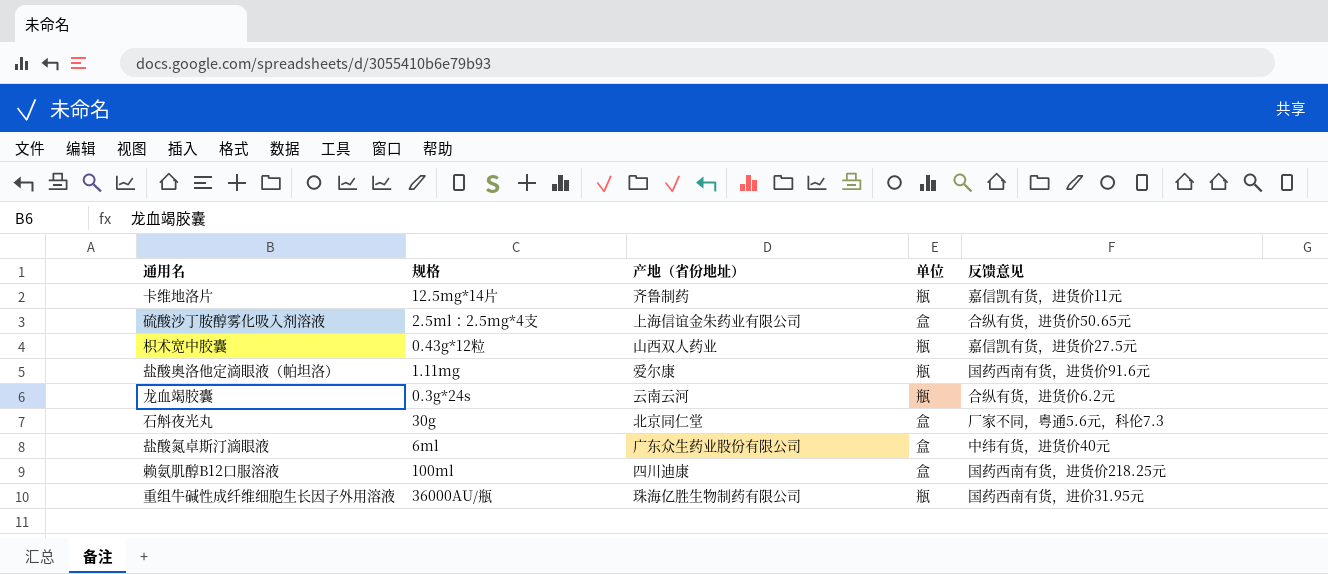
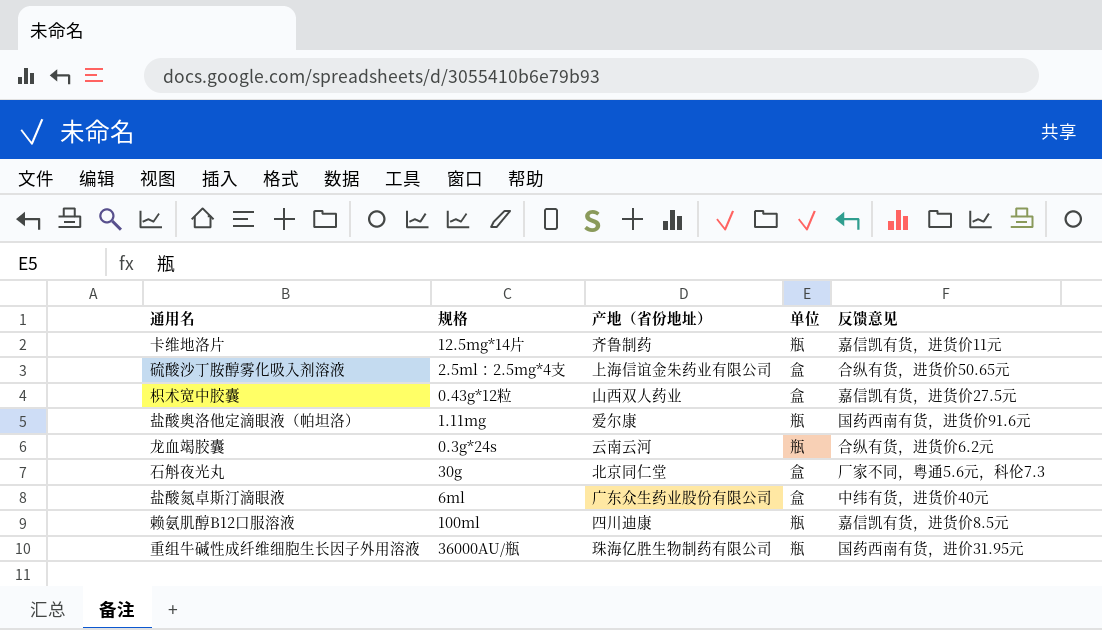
枳术宽中胶囊 | 单位: 瓶 -> 盒
赖氨肌醇B12口服溶液 | 单位: 盒 -> 瓶
赖氨肌醇B12口服溶液 | 反馈意见: 国药西南有货，进货价218.25元 -> 嘉信凯有货，进货价8.5元

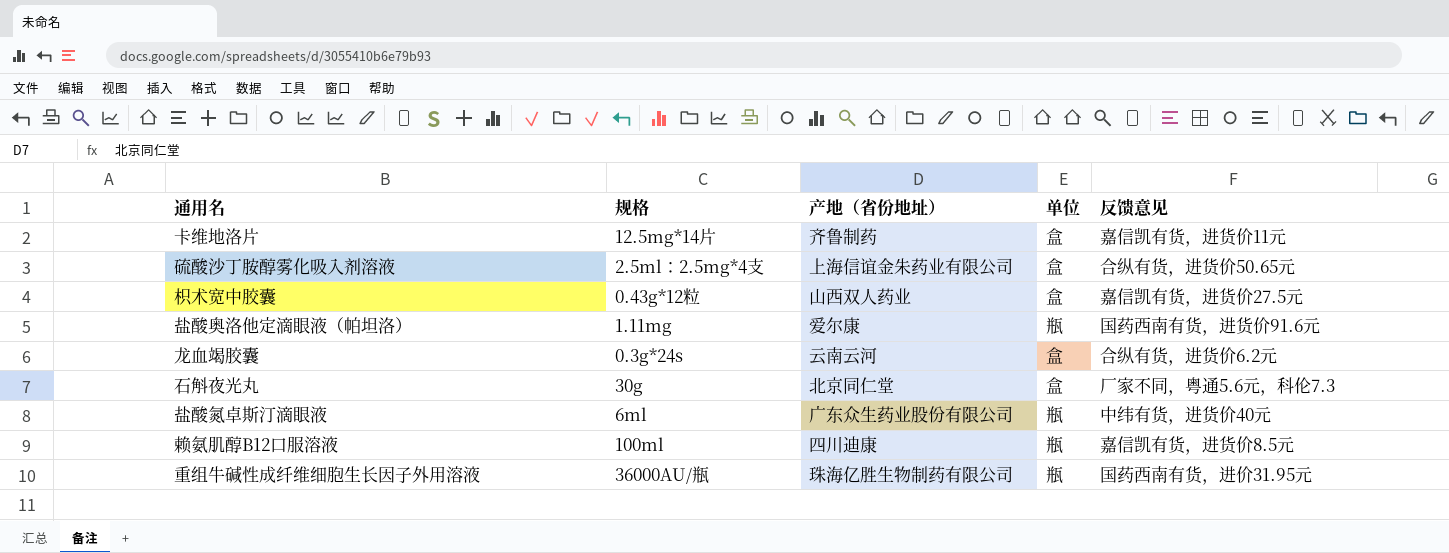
卡维地洛片 | 单位: 瓶 -> 盒
龙血竭胶囊 | 单位: 瓶 -> 盒
盐酸氮卓斯汀滴眼液 | 单位: 盒 -> 瓶

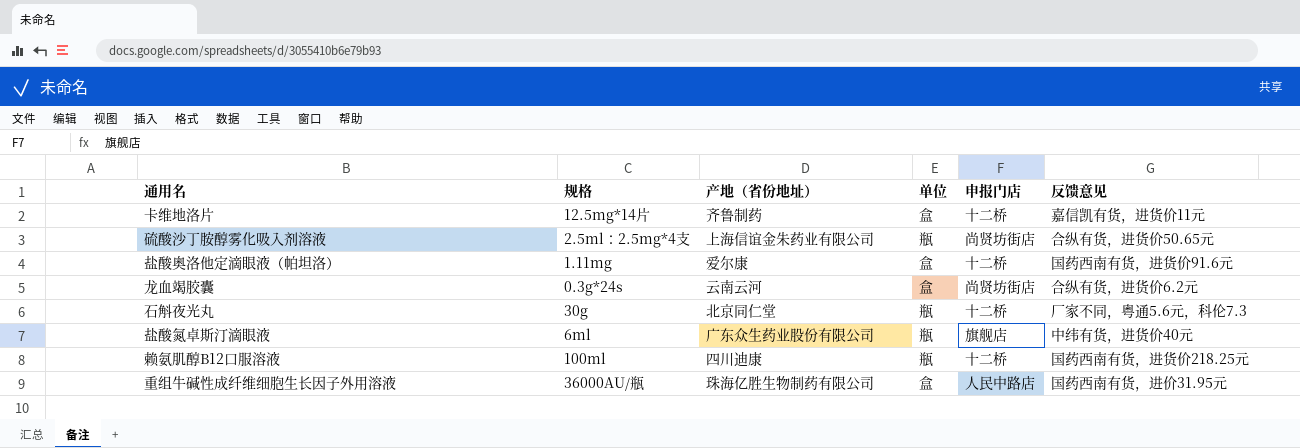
column 申报门店 | position: none -> 5
row 枳术宽中胶囊: 0.43g*12粒 | 山西双人药业 | 盒 | 嘉信凯有货，进货价27.5元 -> none
硫酸沙丁胺醇雾化吸入剂溶液 | 单位: 盒 -> 瓶
盐酸奥洛他定滴眼液（帕坦洛） | 单位: 瓶 -> 盒
石斛夜光丸 | 单位: 盒 -> 瓶
赖氨肌醇B12口服溶液 | 反馈意见: 嘉信凯有货，进货价8.5元 -> 国药西南有货，进货价218.25元
重组牛碱性成纤维细胞生长因子外用溶液 | 单位: 瓶 -> 盒

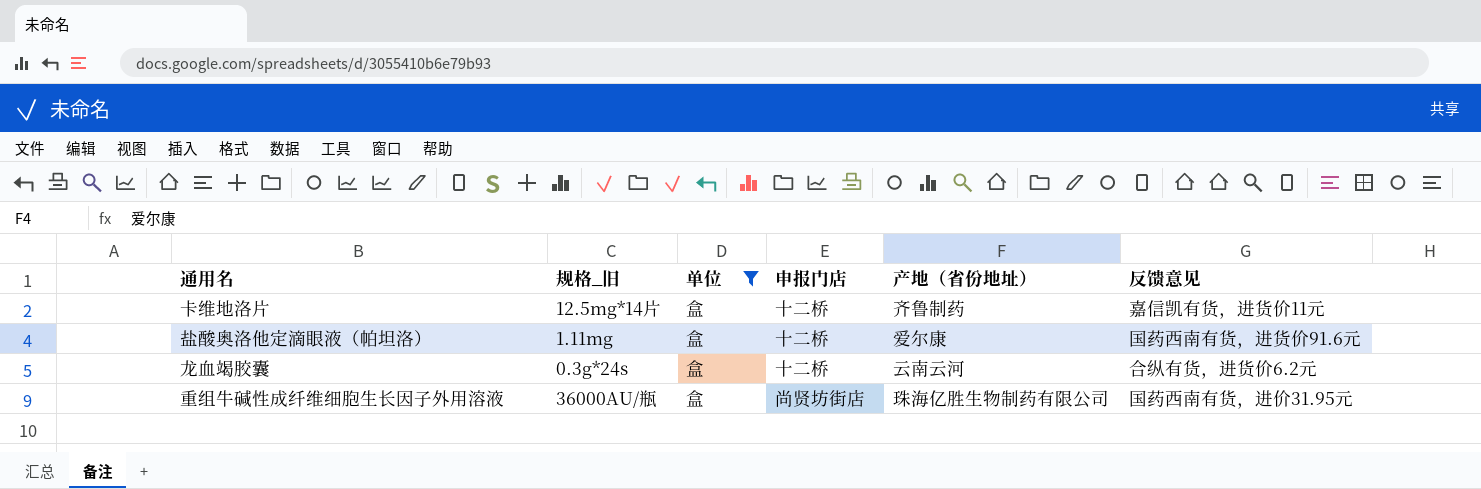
filter: none -> 单位 = 盒
column name: 规格 -> 规格_旧
column 产地（省份地址） | position: 3 -> 5
龙血竭胶囊 | 申报门店: 尚贤坊街店 -> 十二桥
重组牛碱性成纤维细胞生长因子外用溶液 | 申报门店: 人民中路店 -> 尚贤坊街店

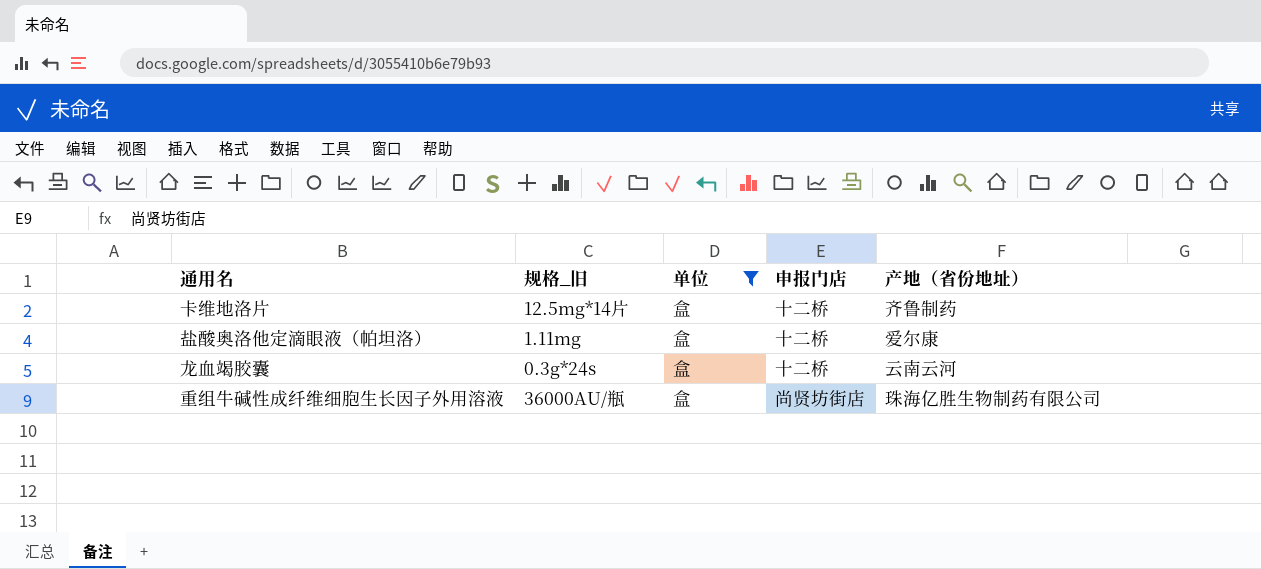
column 反馈意见 | position: 6 -> none

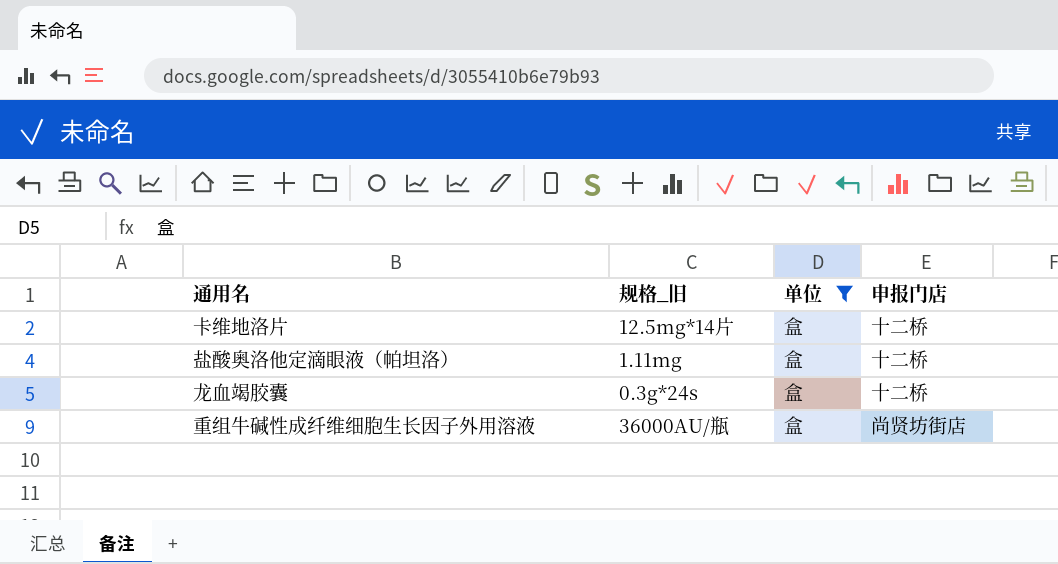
column 产地（省份地址） | position: 5 -> none

